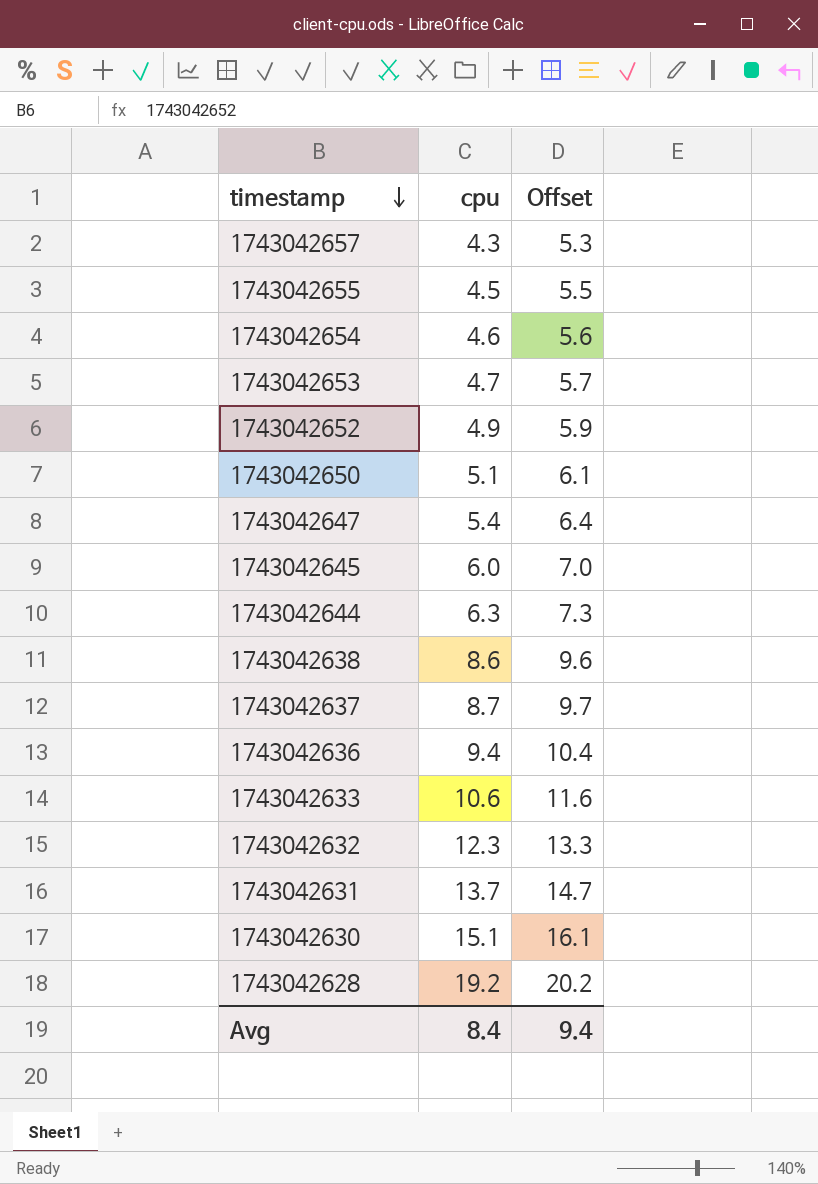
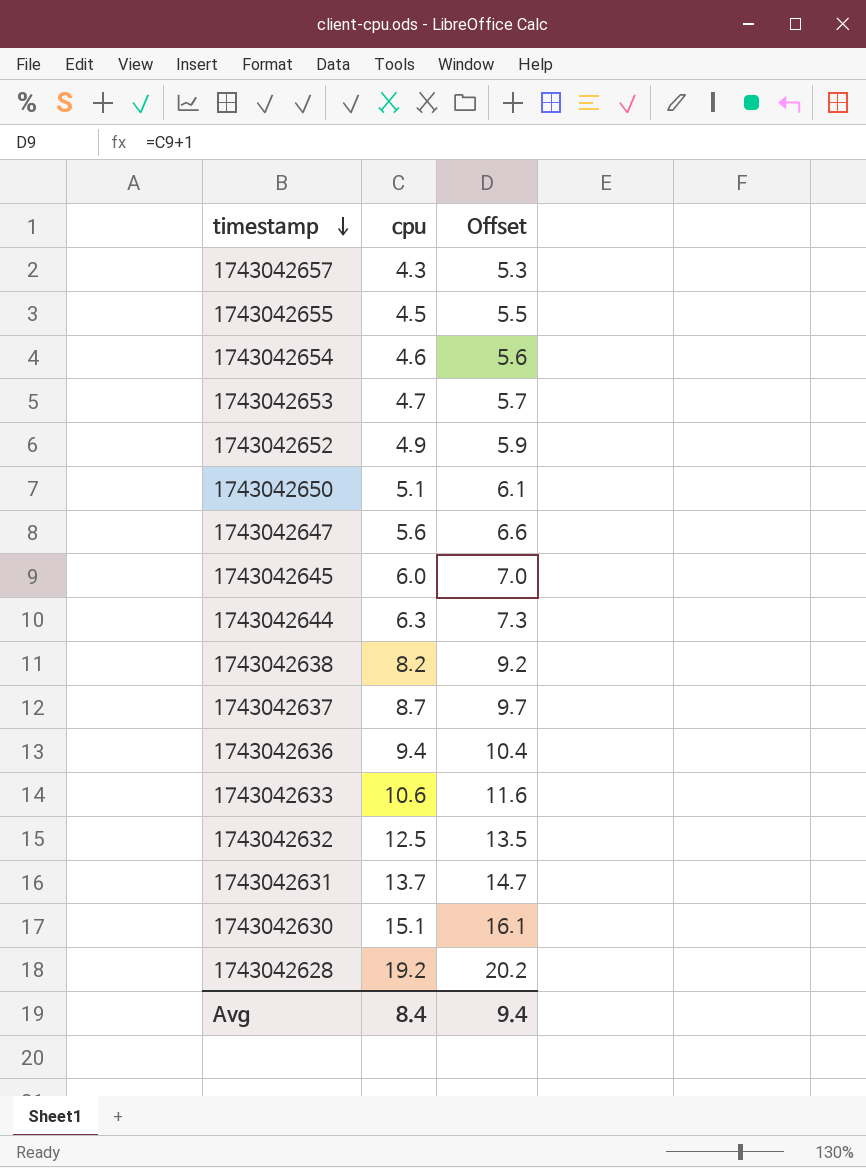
1743042647 | cpu: 5.4 -> 5.6
1743042647 | Offset: 6.4 -> 6.6
1743042638 | cpu: 8.6 -> 8.2
1743042638 | Offset: 9.6 -> 9.2
1743042632 | cpu: 12.3 -> 12.5
1743042632 | Offset: 13.3 -> 13.5

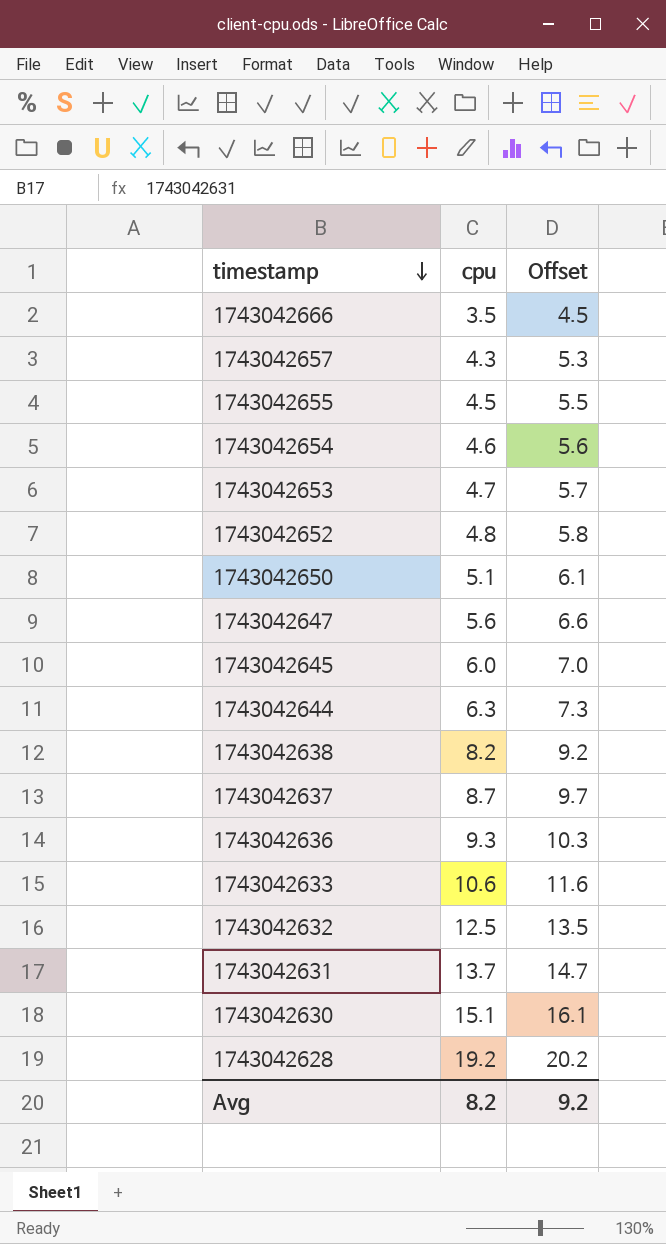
row 1743042666: none -> 3.5 | 4.5
1743042652 | cpu: 4.9 -> 4.8
1743042652 | Offset: 5.9 -> 5.8
1743042636 | cpu: 9.4 -> 9.3
1743042636 | Offset: 10.4 -> 10.3
Avg | cpu: 8.4 -> 8.2
Avg | Offset: 9.4 -> 9.2

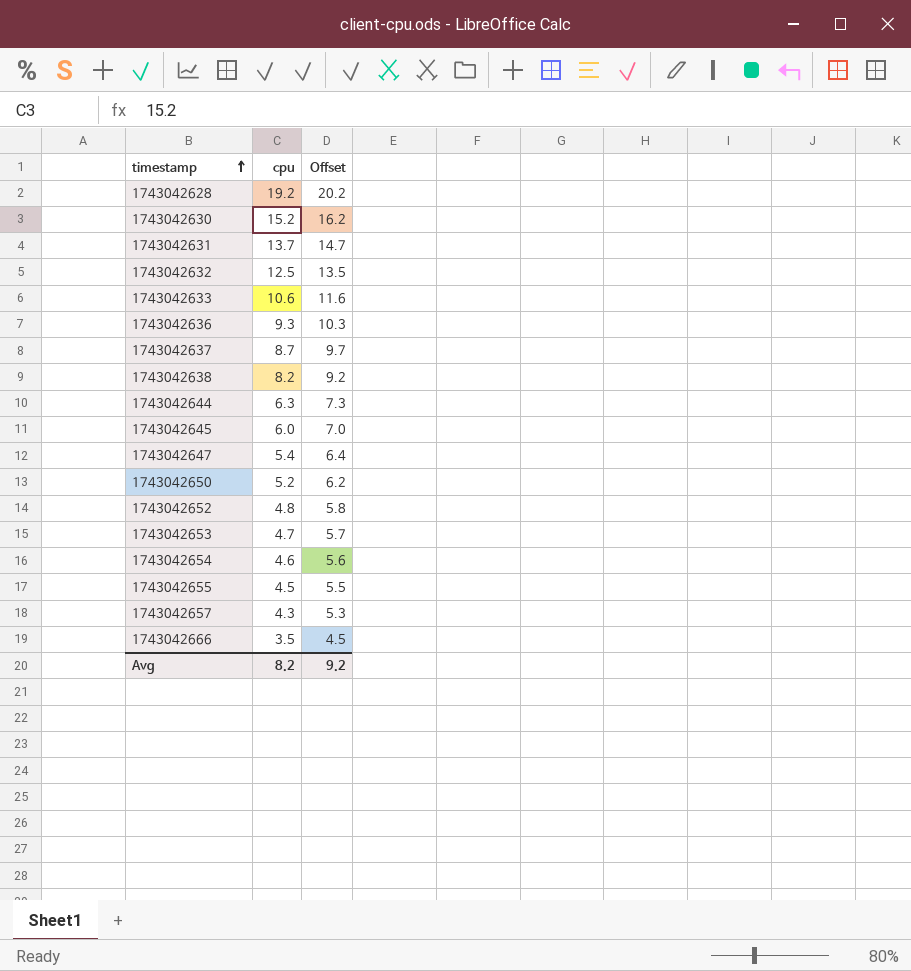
row order: timestamp descending -> timestamp ascending
1743042630 | cpu: 15.1 -> 15.2
1743042630 | Offset: 16.1 -> 16.2
1743042647 | cpu: 5.6 -> 5.4
1743042647 | Offset: 6.6 -> 6.4
1743042650 | cpu: 5.1 -> 5.2
1743042650 | Offset: 6.1 -> 6.2

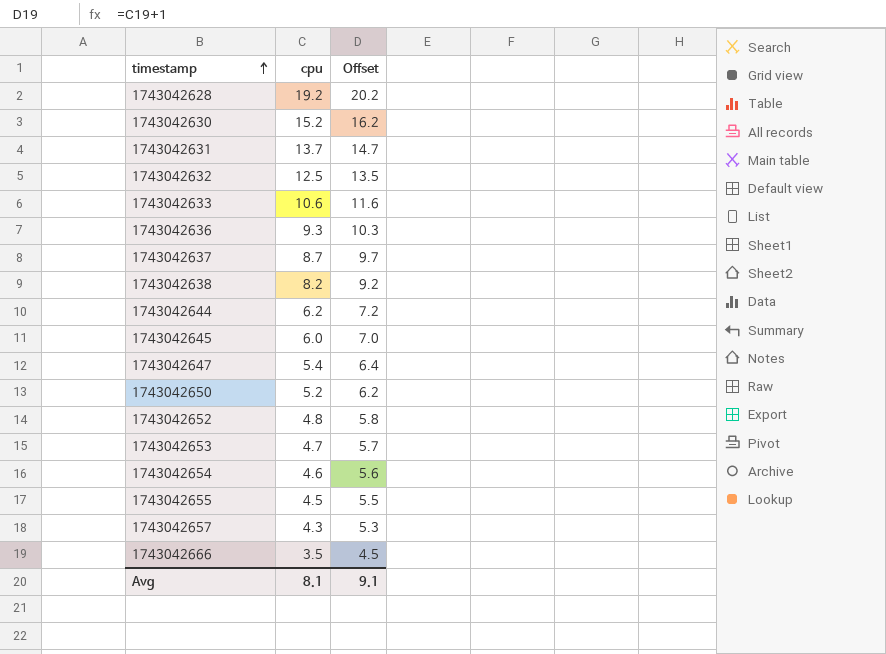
1743042644 | cpu: 6.3 -> 6.2
1743042644 | Offset: 7.3 -> 7.2
Avg | cpu: 8.2 -> 8.1
Avg | Offset: 9.2 -> 9.1

